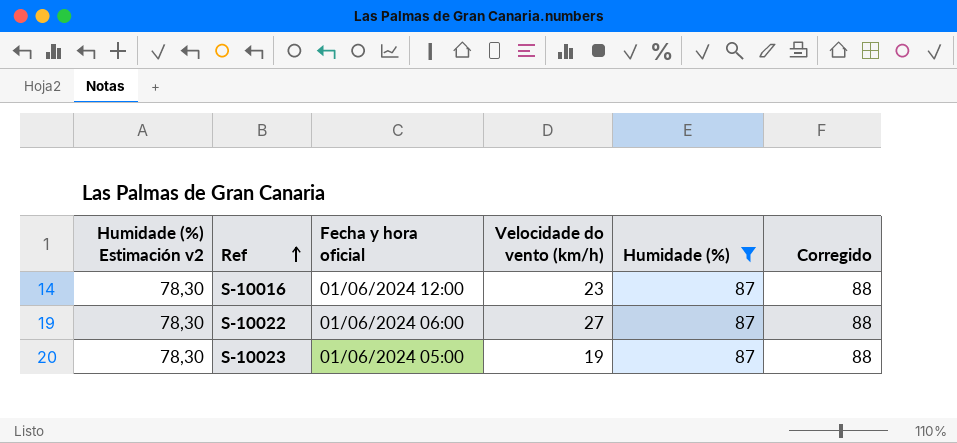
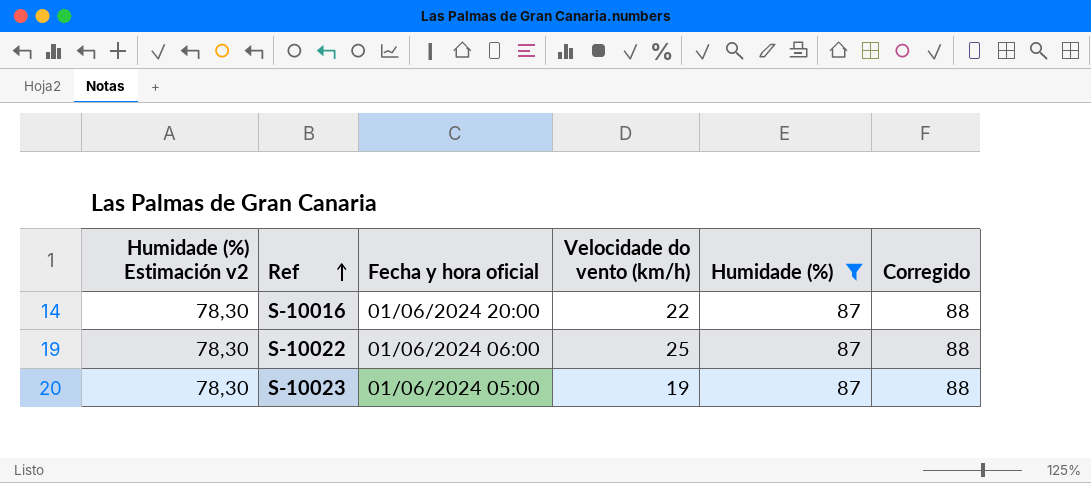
S-10016 | Fecha y hora oficial: 01/06/2024 12:00 -> 01/06/2024 20:00
S-10016 | Velocidade do vento (km/h): 23 -> 22
S-10022 | Velocidade do vento (km/h): 27 -> 25

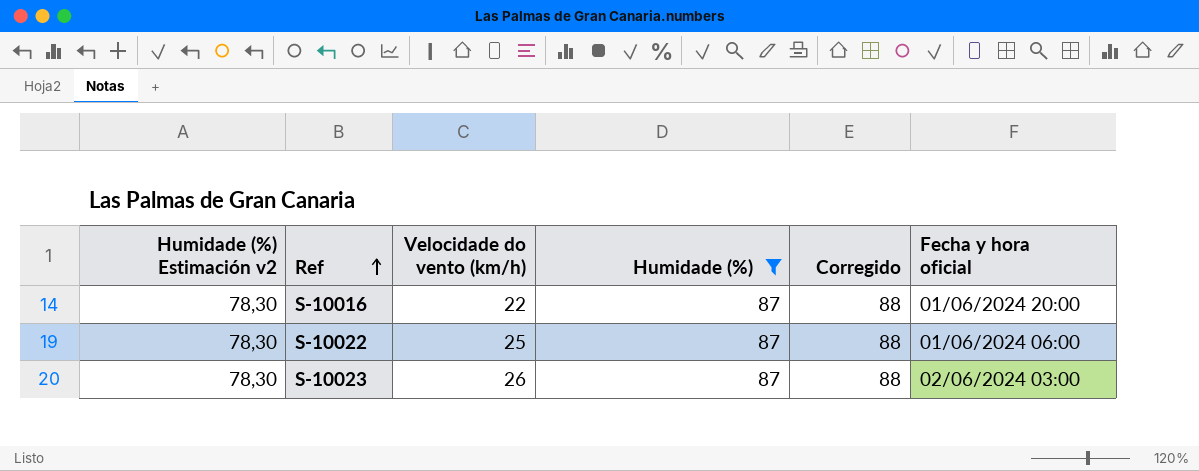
column Fecha y hora oficial | position: 3 -> 6
S-10023 | Velocidade do vento (km/h): 19 -> 26
S-10023 | Fecha y hora oficial: 01/06/2024 05:00 -> 02/06/2024 03:00

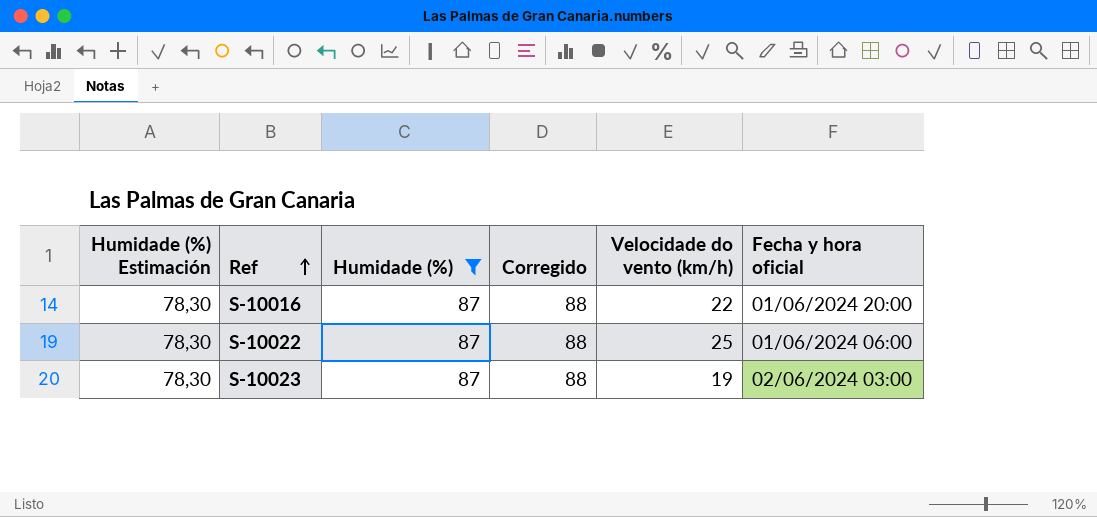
column name: Humidade (%) Estimación v2 -> Humidade (%) Estimación
column Velocidade do vento (km/h) | position: 3 -> 5
S-10023 | Velocidade do vento (km/h): 26 -> 19

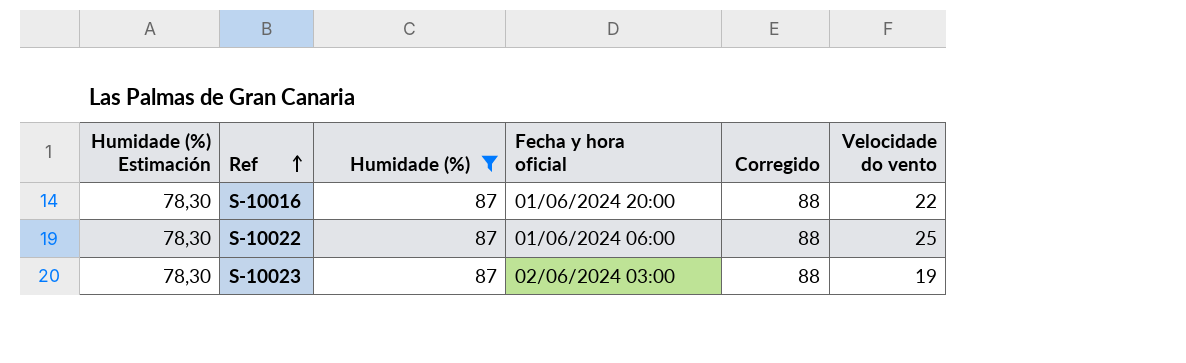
column Fecha y hora oficial | position: 6 -> 4
column name: Velocidade do vento (km/h) -> Velocidade do vento

